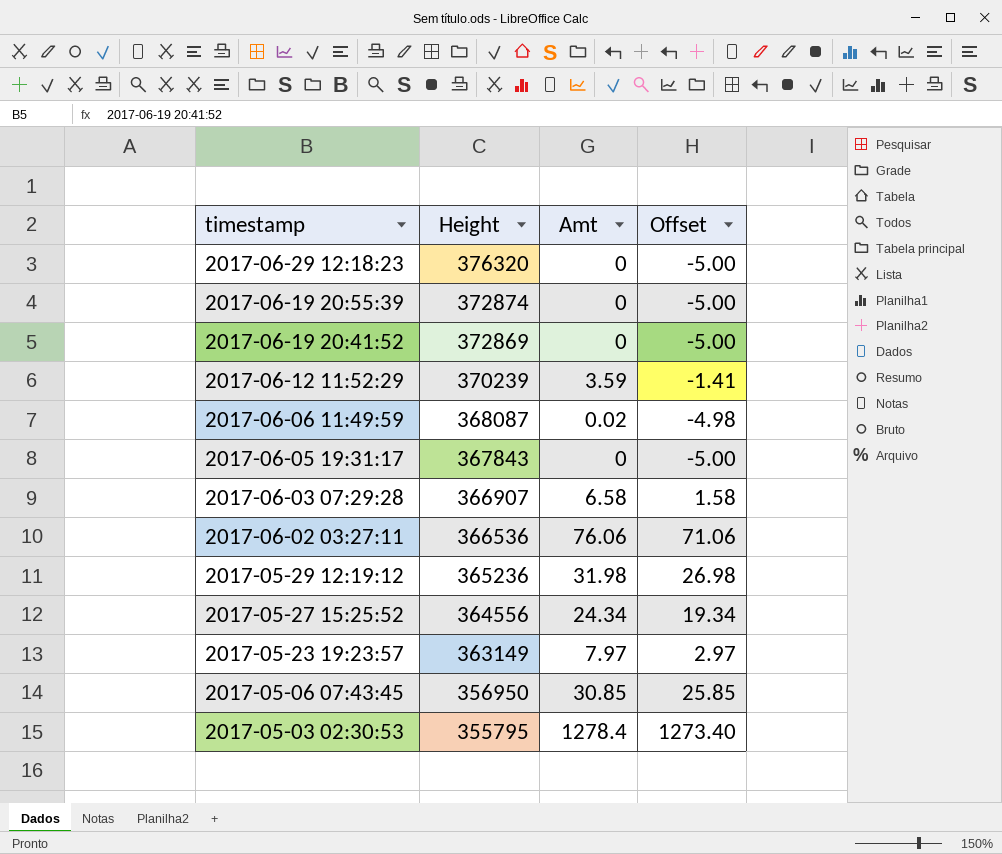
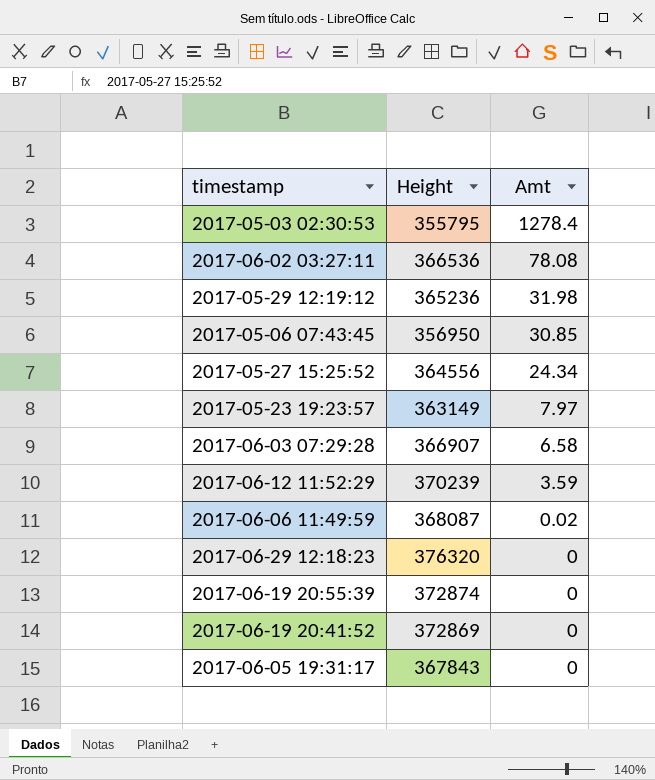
row order: timestamp descending -> Amt descending
column Offset | formula: [Amt] - 5 -> none
2017-06-02 03:27:11 | Amt: 76.06 -> 78.08

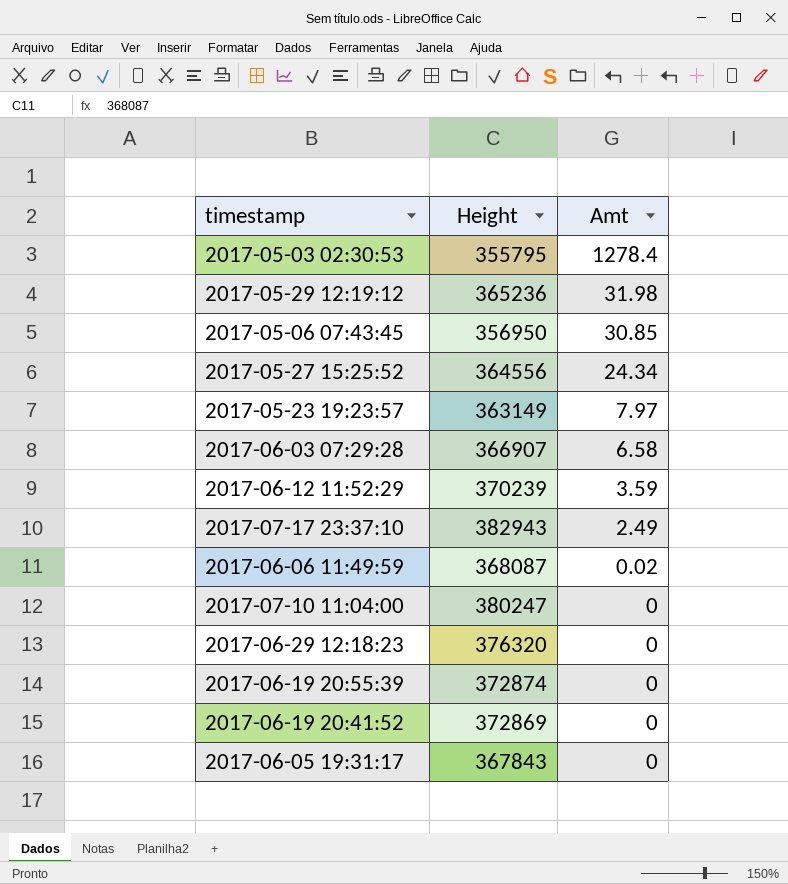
row 2017-06-02 03:27:11: 366536 | 78.08 -> none
row 2017-07-17 23:37:10: none -> 382943 | 2.49
row 2017-07-10 11:04:00: none -> 380247 | 0

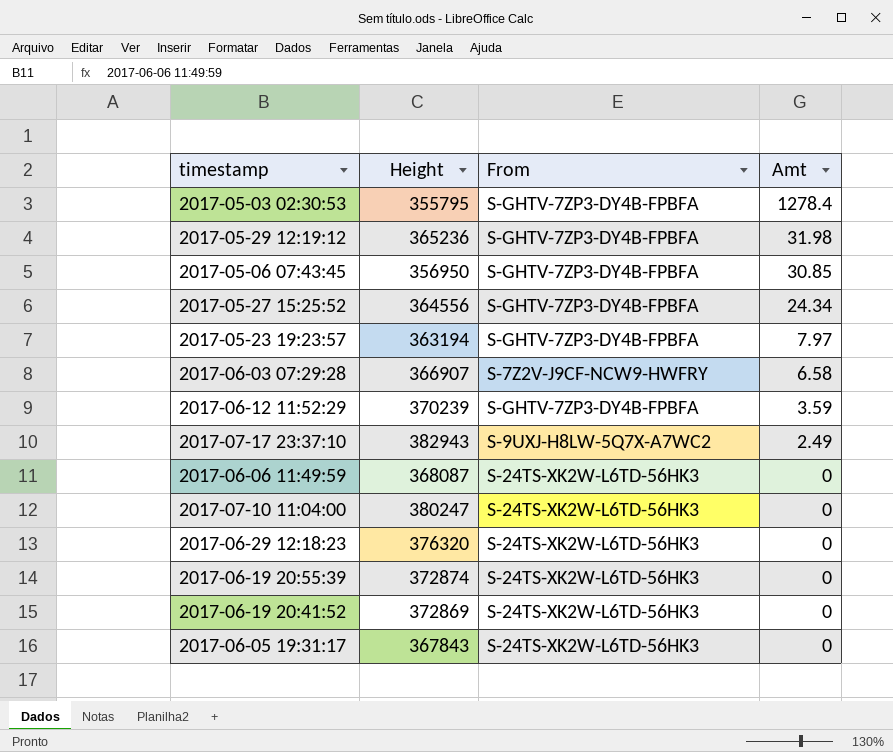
column From | position: none -> 3
2017-05-23 19:23:57 | Height: 363149 -> 363194
2017-06-06 11:49:59 | Amt: 0.02 -> 0

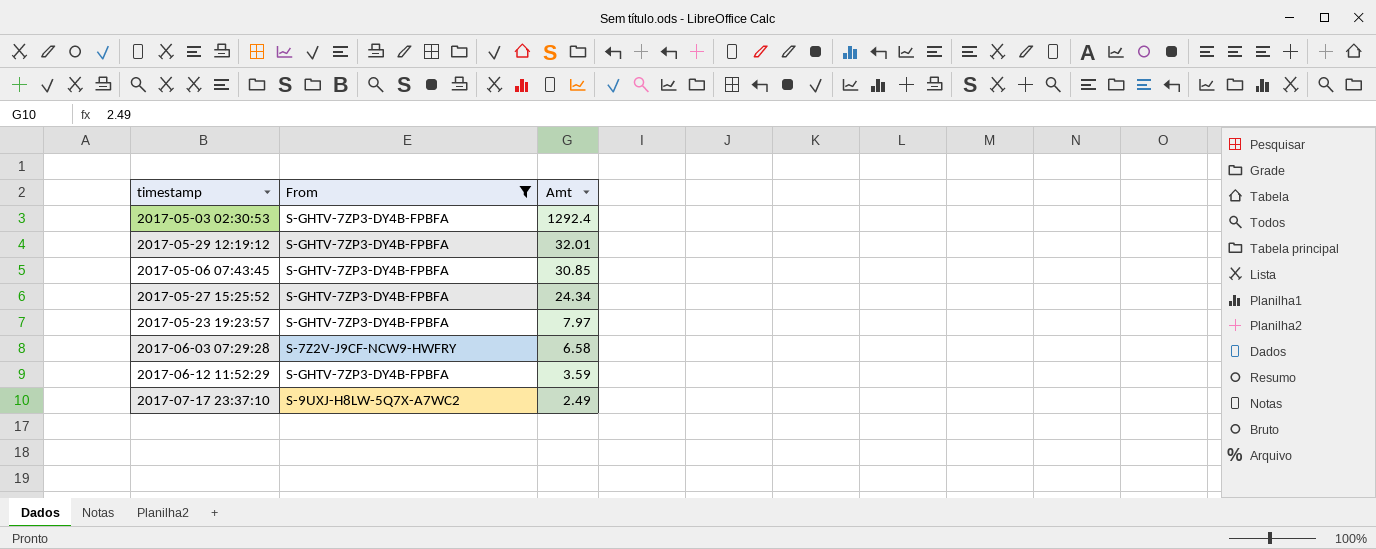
filter: none -> From != S-24TS-XK2W-L6TD-56HK3
column Height | position: 2 -> none
2017-05-03 02:30:53 | Amt: 1278.4 -> 1292.4
2017-05-29 12:19:12 | Amt: 31.98 -> 32.01

